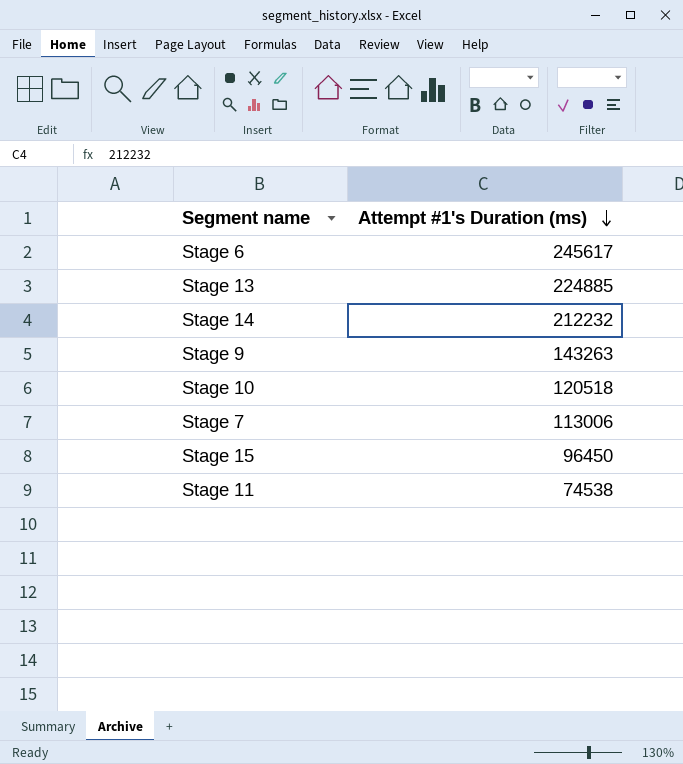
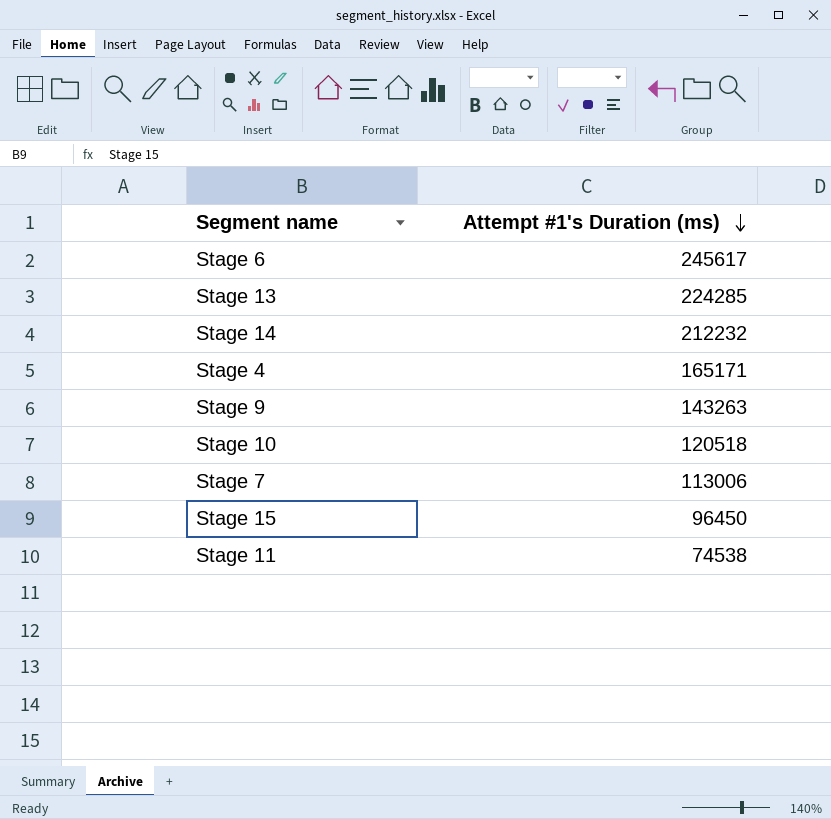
Stage 13 | Attempt #1's Duration (ms): 224885 -> 224285
row Stage 4: none -> 165171

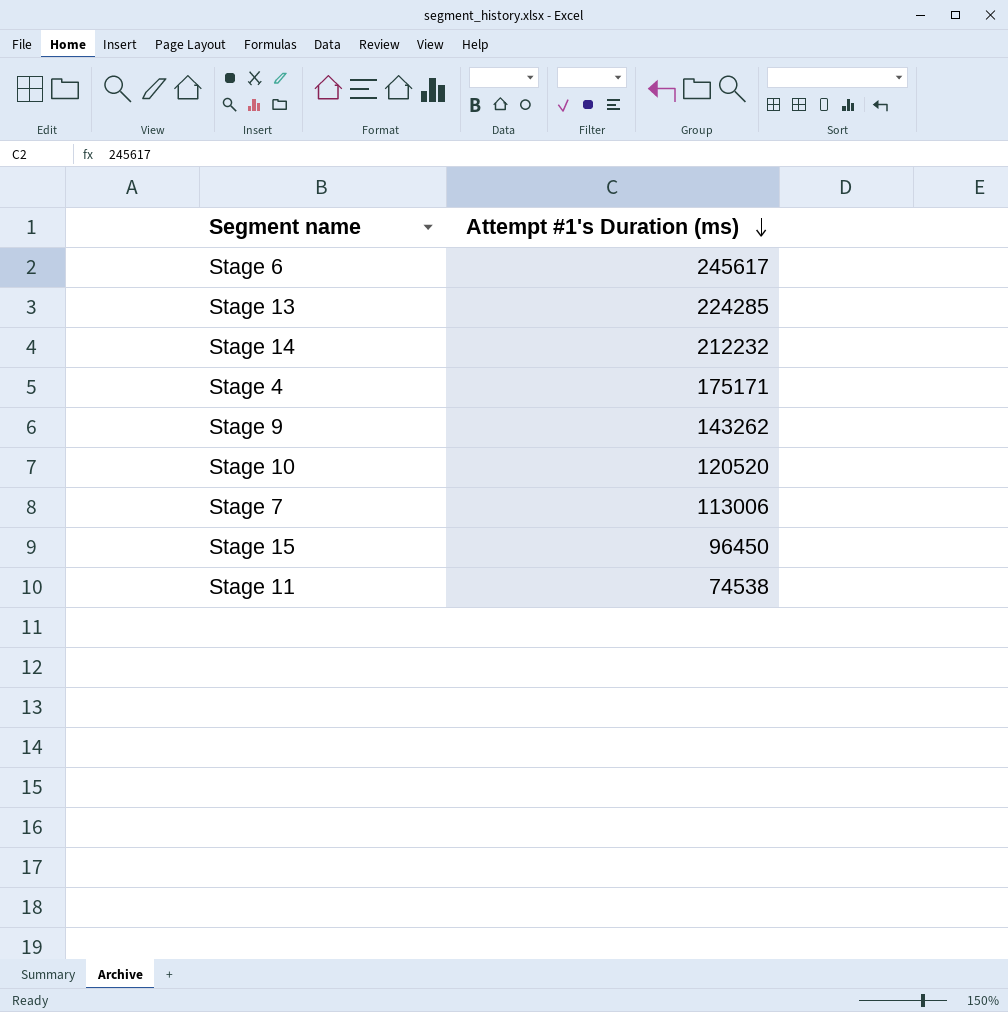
Stage 4 | Attempt #1's Duration (ms): 165171 -> 175171
Stage 9 | Attempt #1's Duration (ms): 143263 -> 143262
Stage 10 | Attempt #1's Duration (ms): 120518 -> 120520

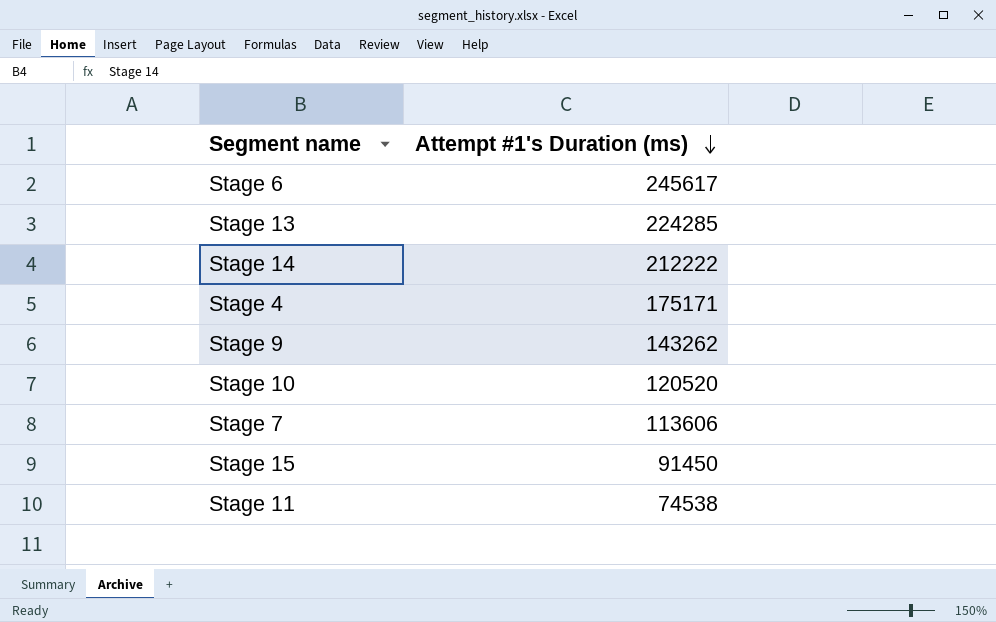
Stage 14 | Attempt #1's Duration (ms): 212232 -> 212222
Stage 7 | Attempt #1's Duration (ms): 113006 -> 113606
Stage 15 | Attempt #1's Duration (ms): 96450 -> 91450

